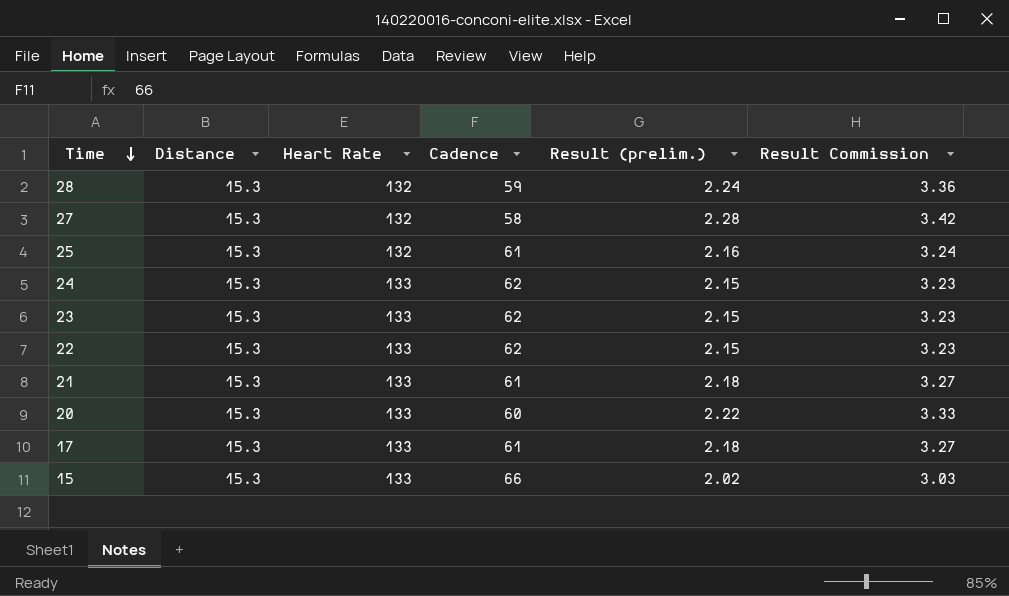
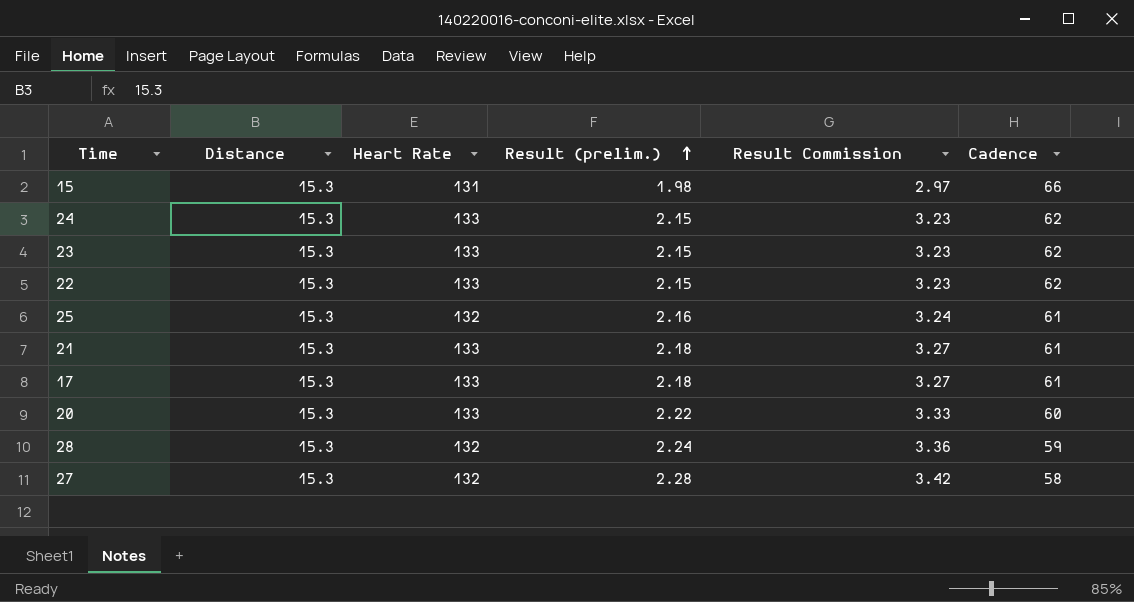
row order: Time descending -> Result (prelim.) ascending
column Cadence | position: 4 -> 6
15 | Heart Rate: 133 -> 131
15 | Result (prelim.): 2.02 -> 1.98
15 | Result Commission: 3.03 -> 2.97

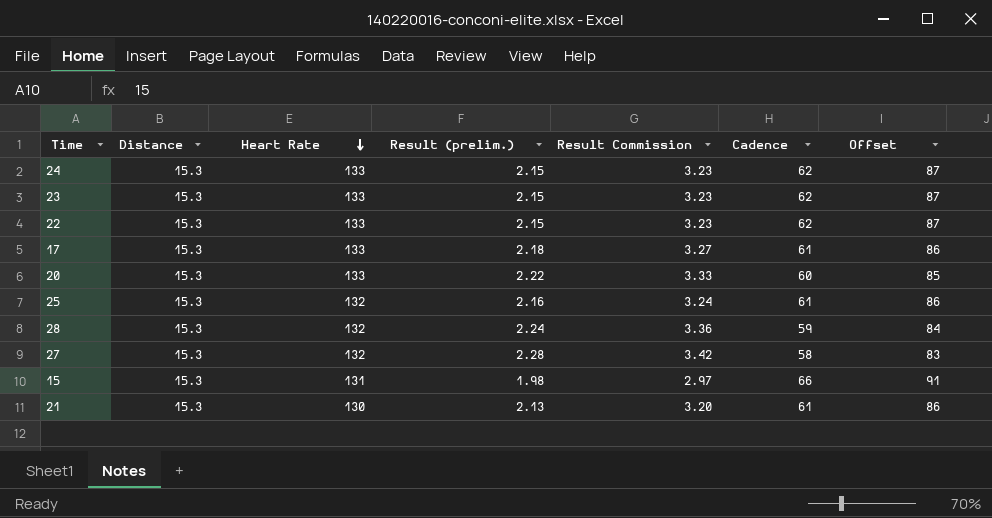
row order: Result (prelim.) ascending -> Heart Rate descending
column Offset | formula: none -> [Cadence] + 25
21 | Heart Rate: 133 -> 130
21 | Result (prelim.): 2.18 -> 2.13
21 | Result Commission: 3.27 -> 3.20

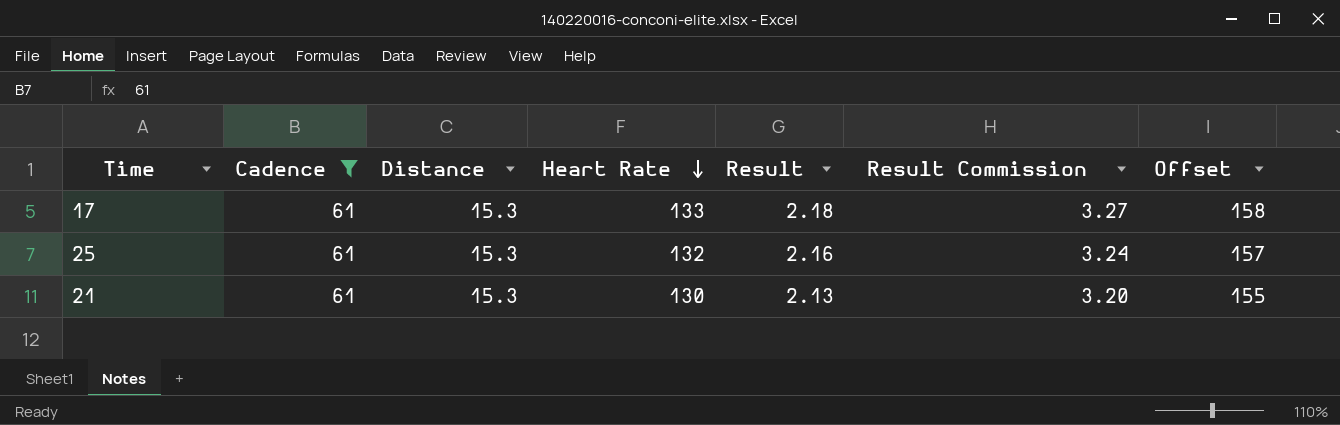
filter: none -> Cadence = 61
column Cadence | position: 6 -> 2
column name: Result (prelim.) -> Result
column Offset | formula: [Cadence] + 25 -> [Heart Rate] + 25

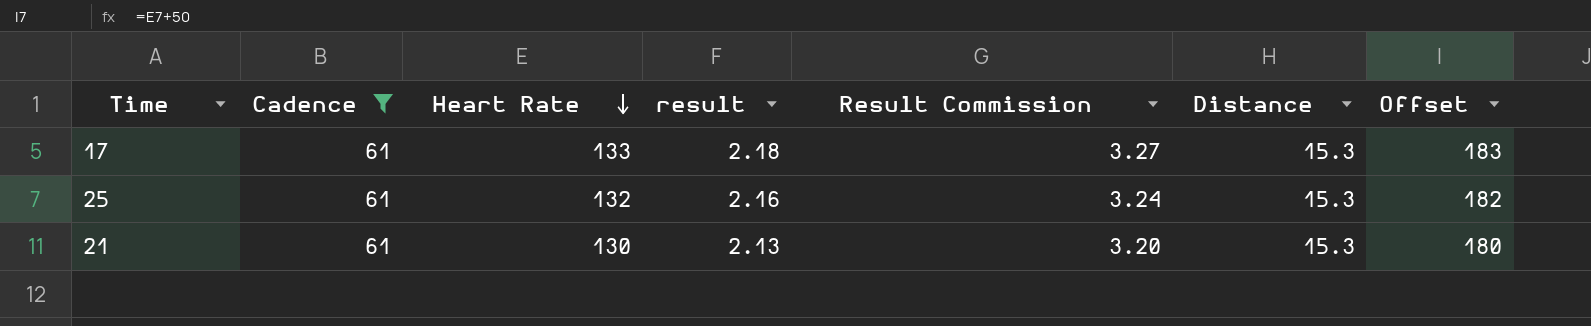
column name: Result -> result
column Distance | position: 3 -> 6
column Offset | formula: [Heart Rate] + 25 -> [Heart Rate] + 50

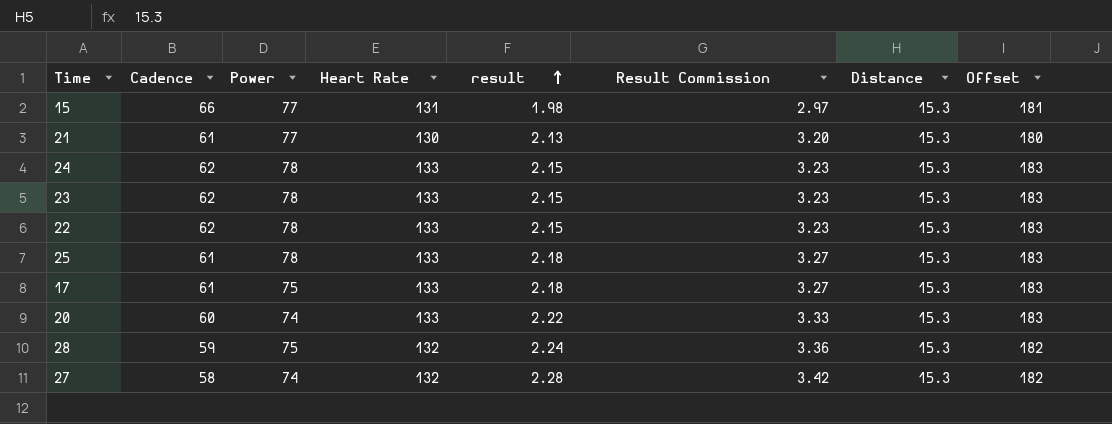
filter: Cadence = 61 -> none
row order: Heart Rate descending -> result ascending
column Power | position: none -> 3
25 | Heart Rate: 132 -> 133
25 | result: 2.16 -> 2.18
25 | Result Commission: 3.24 -> 3.27
25 | Offset: 182 -> 183

